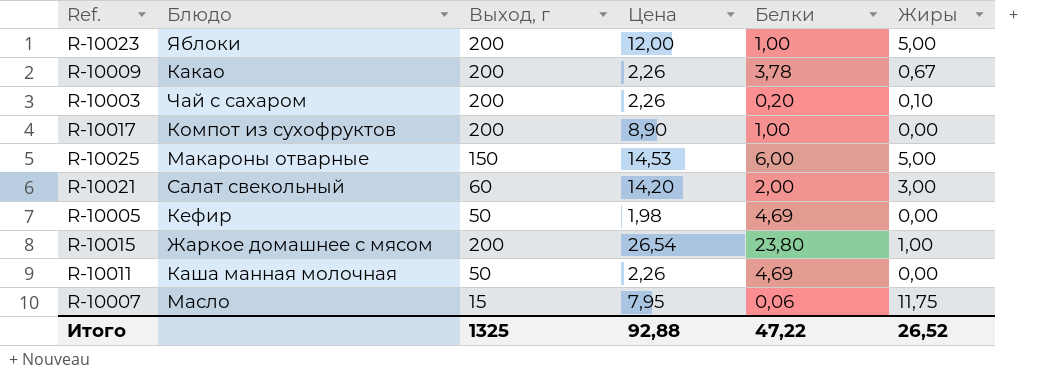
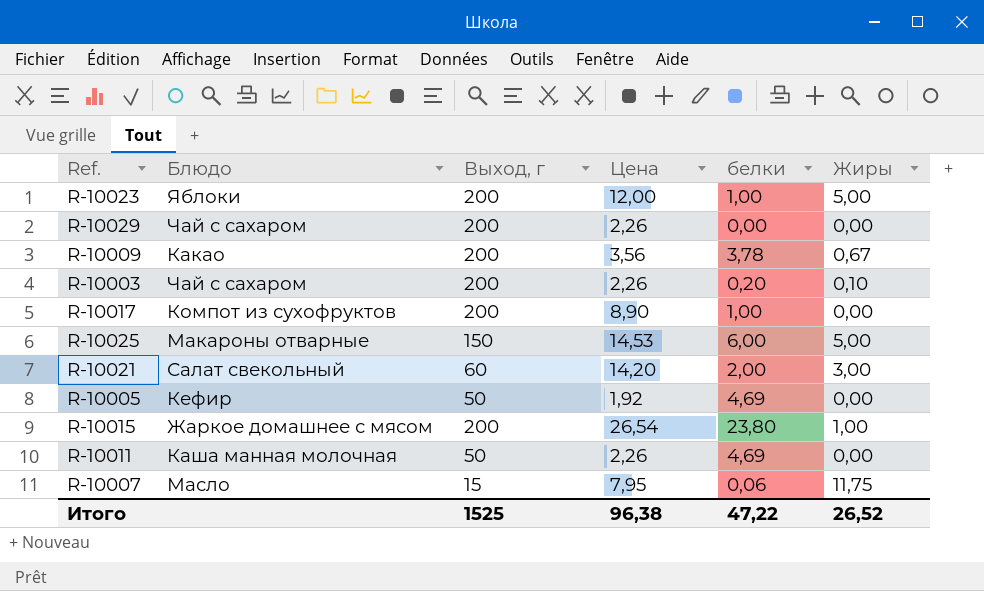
column name: Белки -> белки
row R-10029: none -> Чай с сахаром | 200 | 2,26 | 0,00 | 0,00
R-10009 | Цена: 2,26 -> 3,56
R-10005 | Цена: 1,98 -> 1,92
Итого | Выход, г: 1325 -> 1525
Итого | Цена: 92,88 -> 96,38

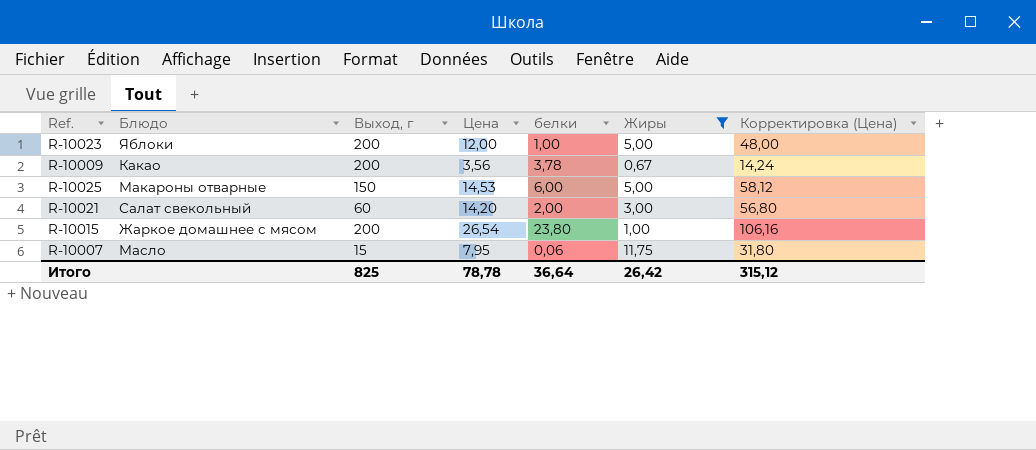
filter: none -> Жиры >= 0,67
column Корректировка (Цена) | formula: none -> [Цена] * 4
Итого | Выход, г: 1525 -> 825
Итого | Цена: 96,38 -> 78,78
Итого | белки: 47,22 -> 36,64
Итого | Жиры: 26,52 -> 26,42

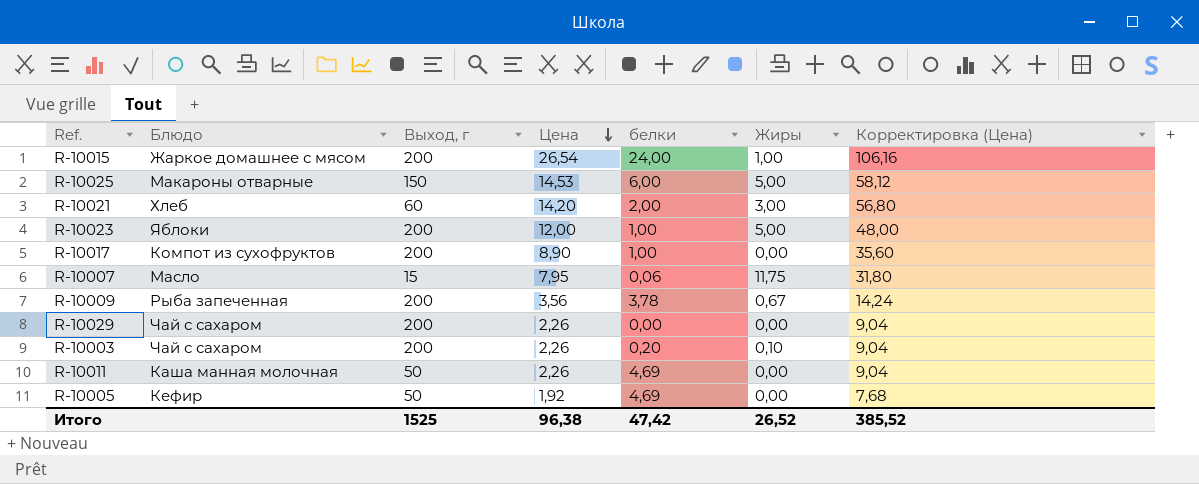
filter: Жиры >= 0,67 -> none
row order: none -> Цена descending
R-10015 | белки: 23,80 -> 24,00
R-10021 | Блюдо: Салат свекольный -> Хлеб
R-10009 | Блюдо: Какао -> Рыба запеченная
Итого | Выход, г: 825 -> 1525
Итого | Цена: 78,78 -> 96,38
Итого | белки: 36,64 -> 47,42
Итого | Жиры: 26,42 -> 26,52
Итого | Корректировка (Цена): 315,12 -> 385,52

